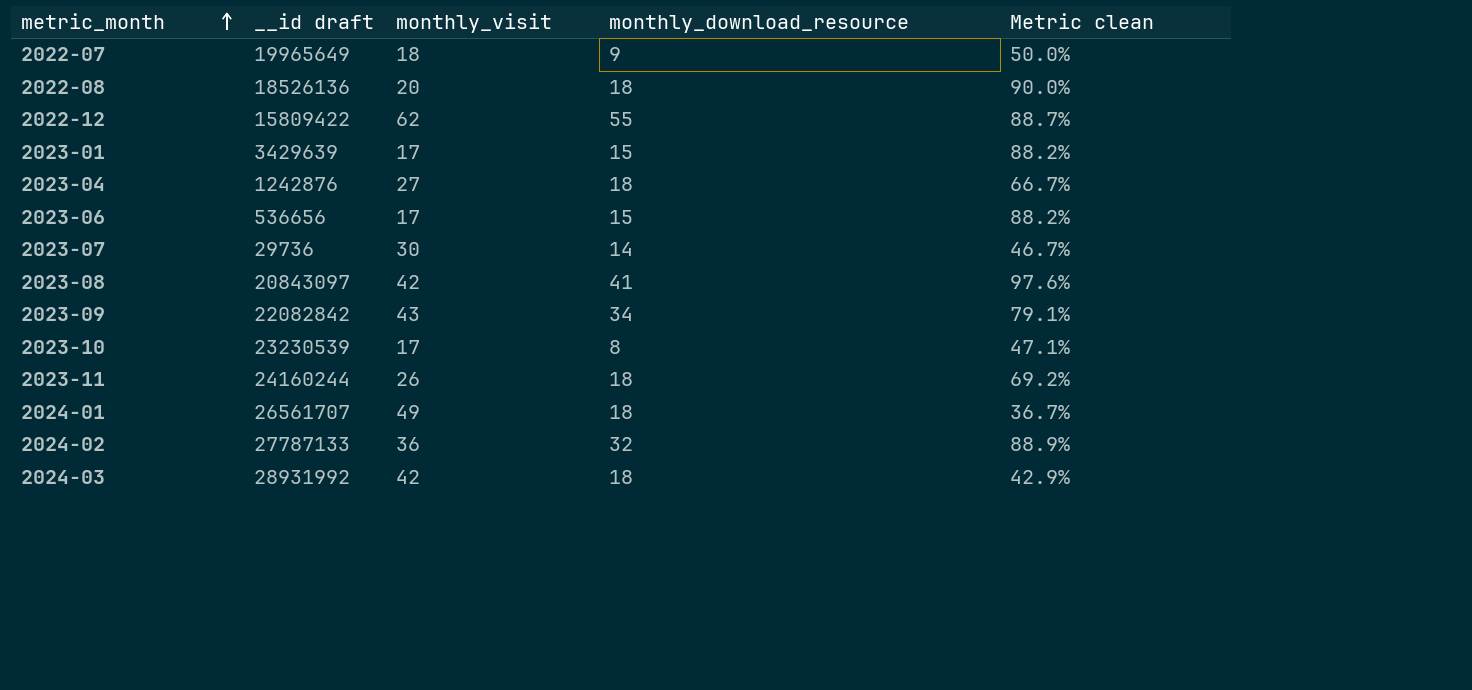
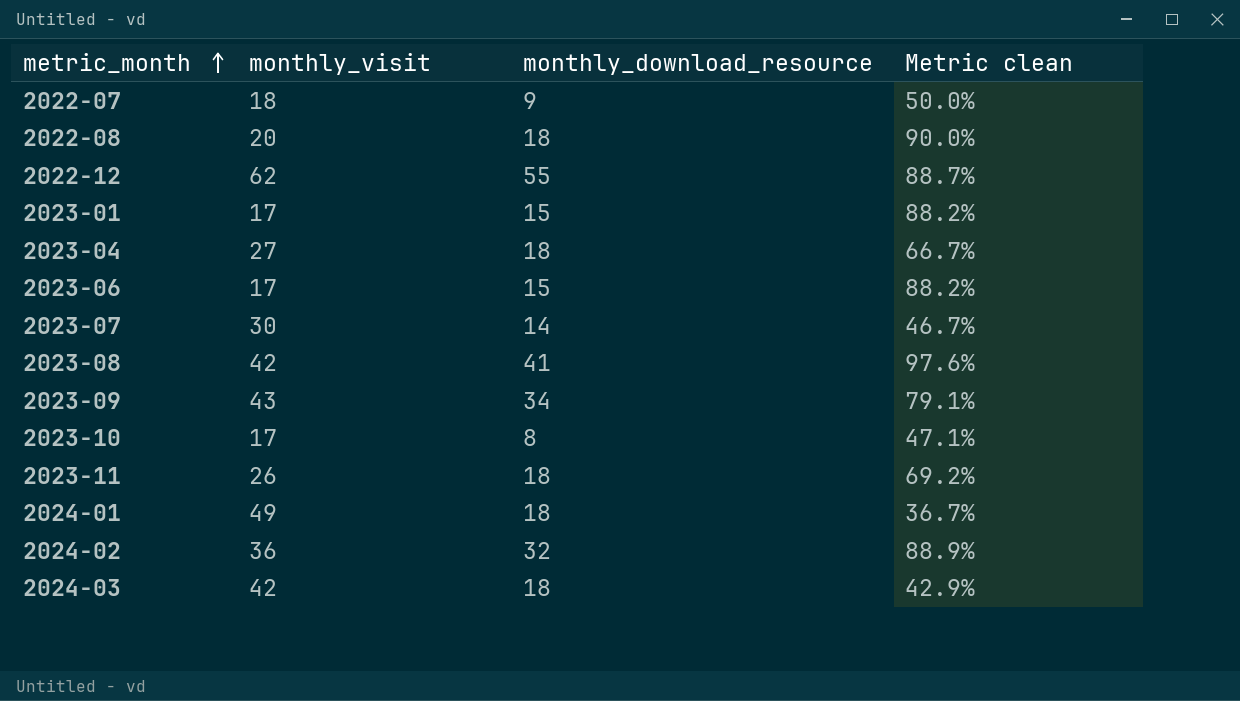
column __id draft | position: 2 -> none

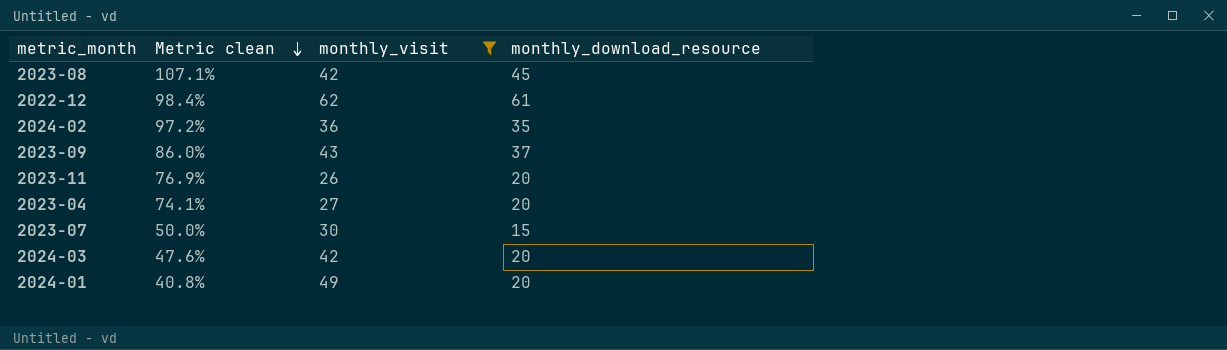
filter: none -> monthly_visit >= 26
row order: metric_month ascending -> Metric clean descending
column Metric clean | position: 4 -> 2
2023-08 | Metric clean: 97.6% -> 107.1%
2023-08 | monthly_download_resource: 41 -> 45
2022-12 | Metric clean: 88.7% -> 98.4%
2022-12 | monthly_download_resource: 55 -> 61
2024-02 | Metric clean: 88.9% -> 97.2%
2024-02 | monthly_download_resource: 32 -> 35
2023-09 | Metric clean: 79.1% -> 86.0%
2023-09 | monthly_download_resource: 34 -> 37
2023-11 | Metric clean: 69.2% -> 76.9%
2023-11 | monthly_download_resource: 18 -> 20
2023-04 | Metric clean: 66.7% -> 74.1%
2023-04 | monthly_download_resource: 18 -> 20
2023-07 | Metric clean: 46.7% -> 50.0%
2023-07 | monthly_download_resource: 14 -> 15
2024-03 | Metric clean: 42.9% -> 47.6%
2024-03 | monthly_download_resource: 18 -> 20
2024-01 | Metric clean: 36.7% -> 40.8%
2024-01 | monthly_download_resource: 18 -> 20

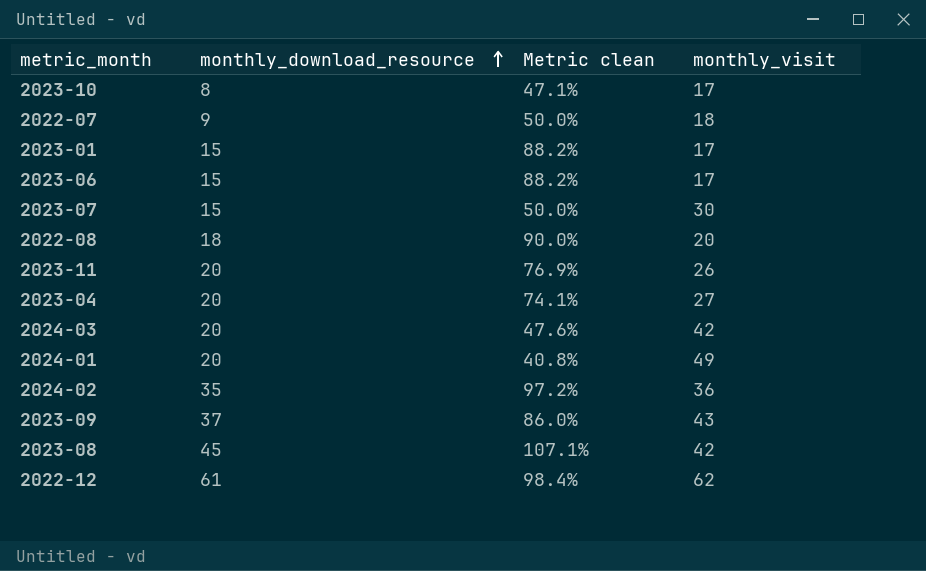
filter: monthly_visit >= 26 -> none
row order: Metric clean descending -> monthly_download_resource ascending
column monthly_download_resource | position: 4 -> 2

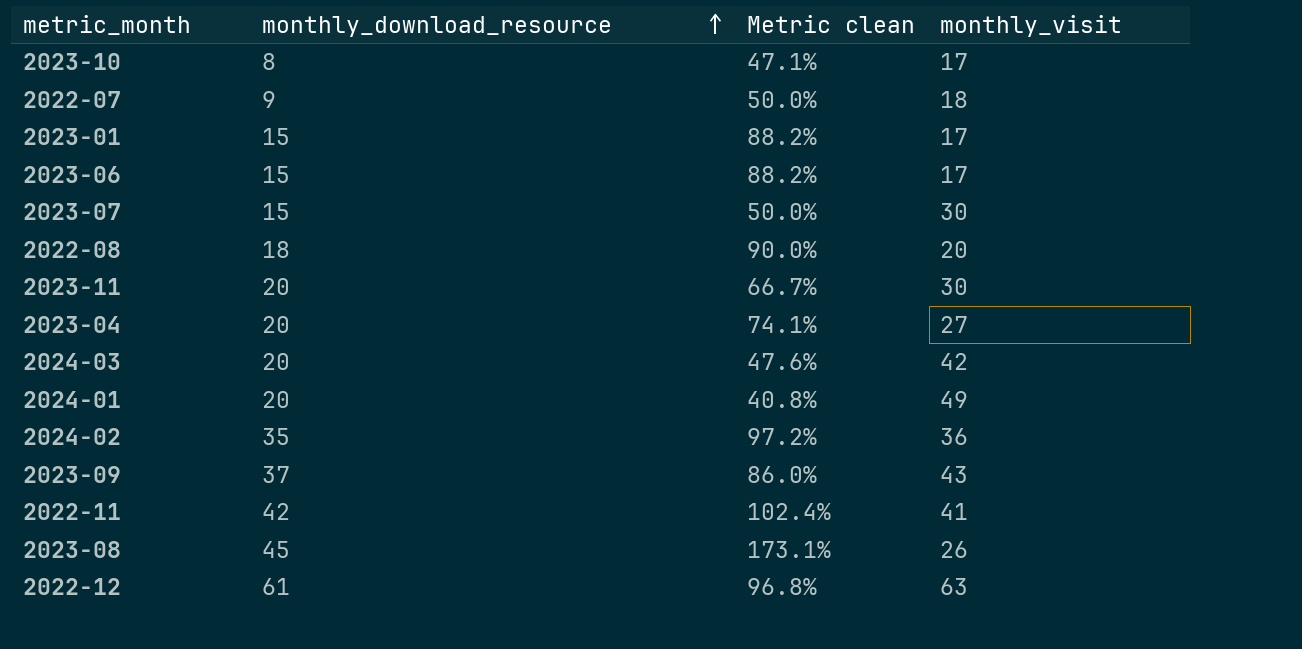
2023-11 | Metric clean: 76.9% -> 66.7%
2023-11 | monthly_visit: 26 -> 30
row 2022-11: none -> 42 | 102.4% | 41
2023-08 | Metric clean: 107.1% -> 173.1%
2023-08 | monthly_visit: 42 -> 26
2022-12 | Metric clean: 98.4% -> 96.8%
2022-12 | monthly_visit: 62 -> 63

